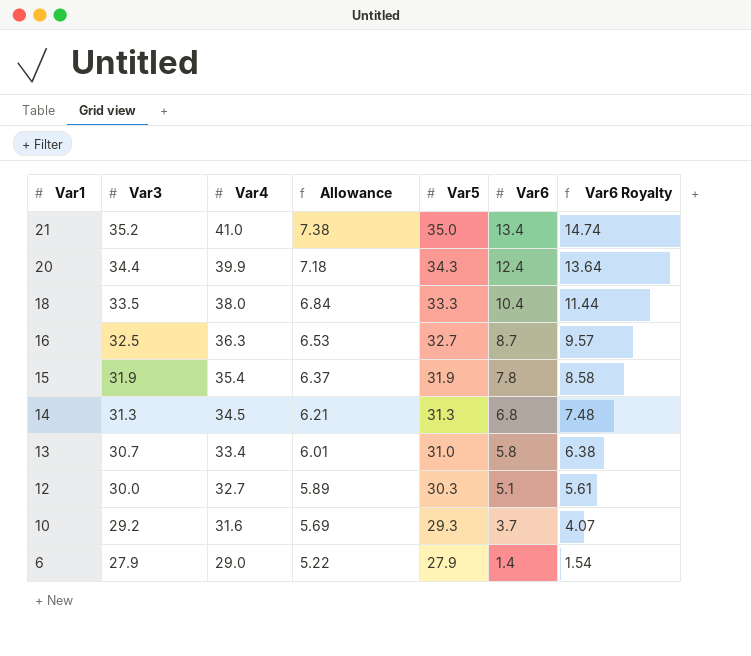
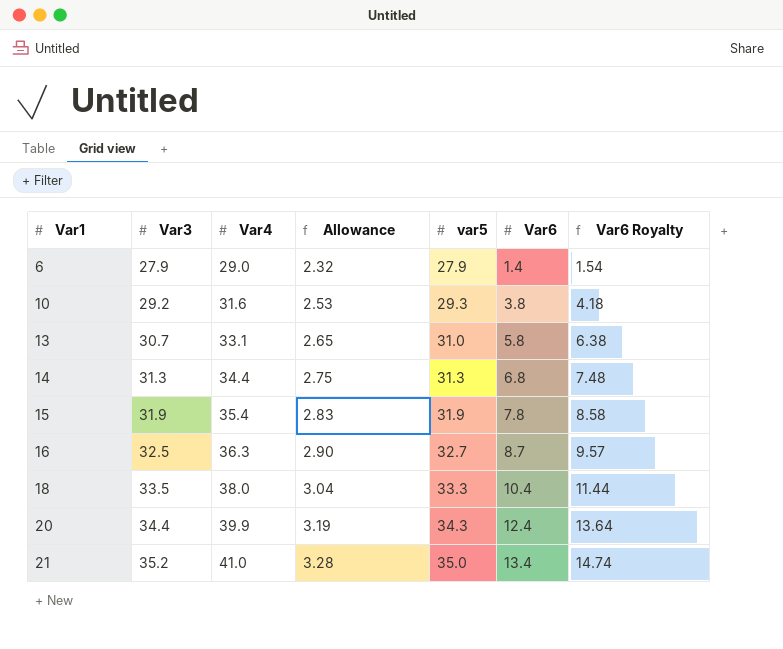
row order: Var1 descending -> Var1 ascending
column Allowance | formula: [Var4] * 0.18 -> [Var4] * 0.08
column name: Var5 -> var5
row 12: 30.0 | 32.7 | 5.89 | 30.3 | 5.1 | 5.61 -> none
10 | Var6: 3.7 -> 3.8
10 | Var6 Royalty: 4.07 -> 4.18
13 | Var4: 33.4 -> 33.1
14 | Var4: 34.5 -> 34.4

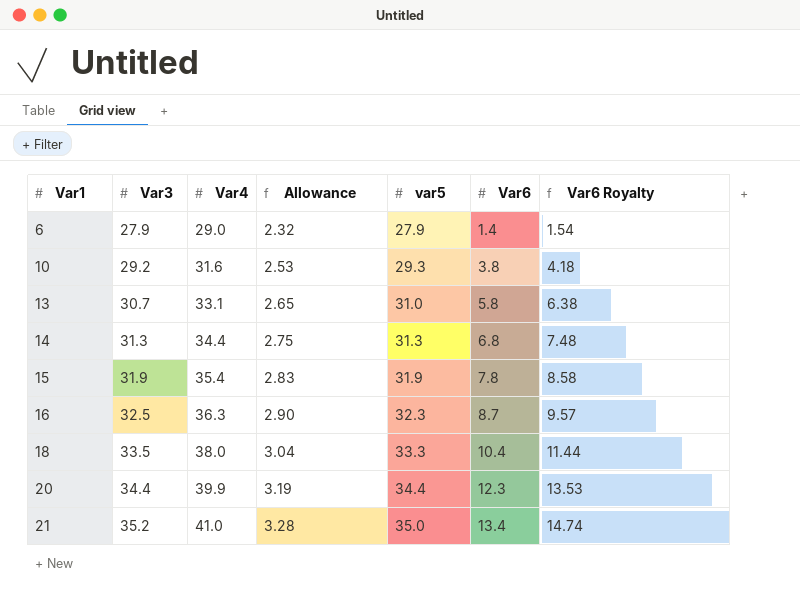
16 | var5: 32.7 -> 32.3
20 | var5: 34.3 -> 34.4
20 | Var6: 12.4 -> 12.3
20 | Var6 Royalty: 13.64 -> 13.53

